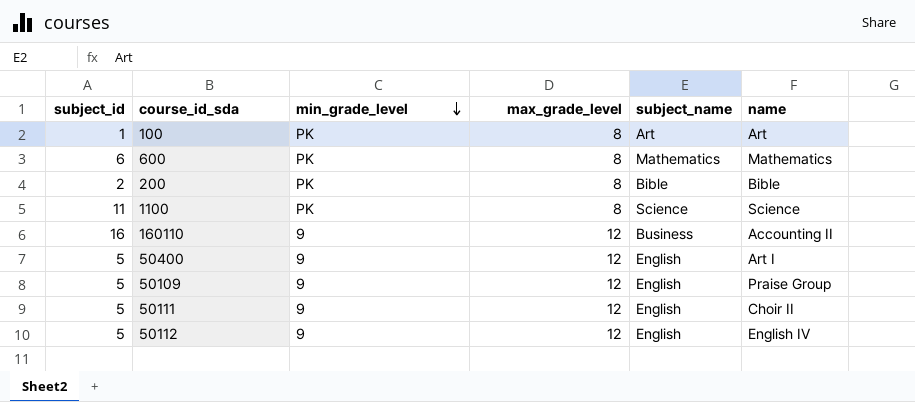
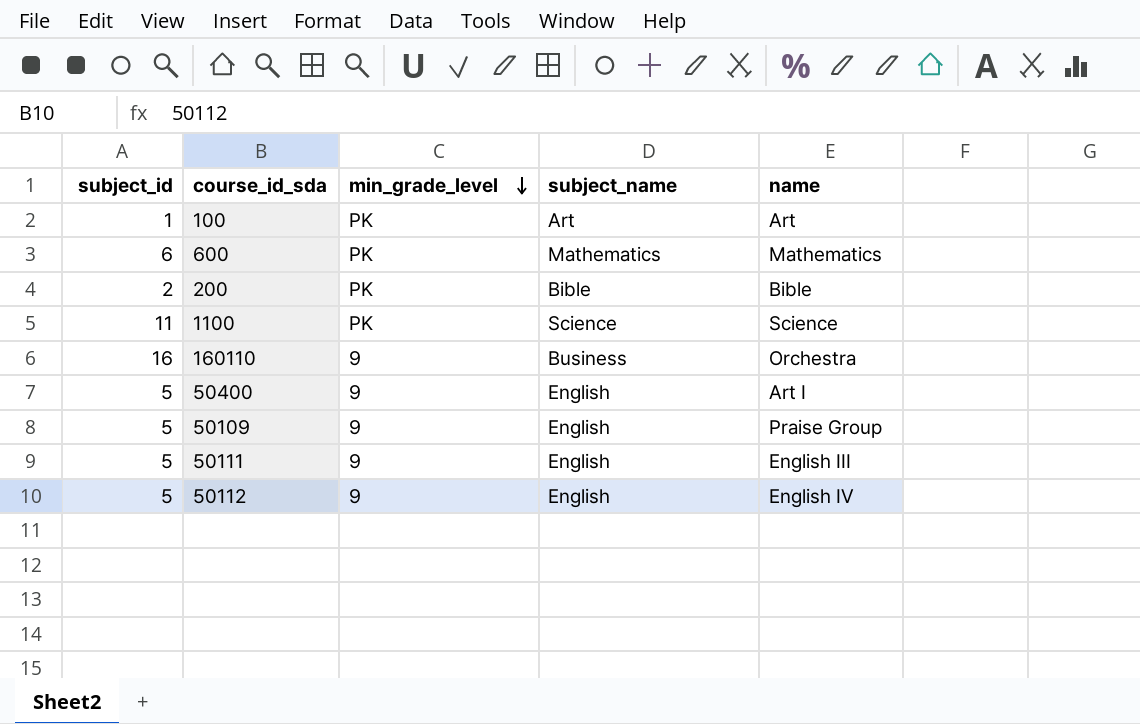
column max_grade_level | position: 4 -> none
160110 | name: Accounting II -> Orchestra
50111 | name: Choir II -> English III

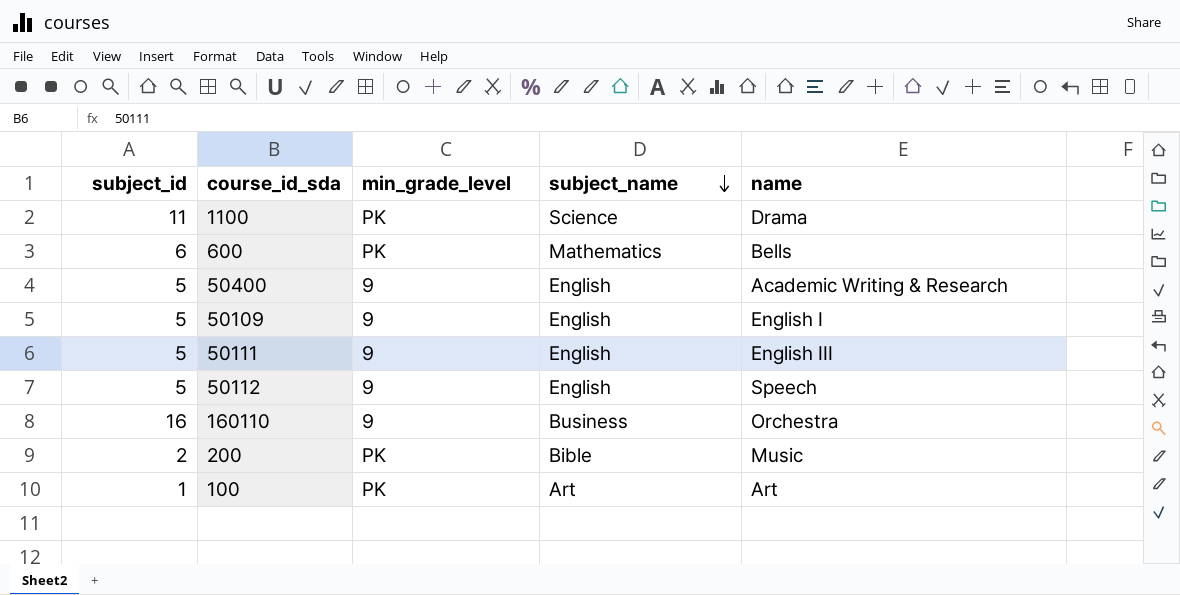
row order: min_grade_level descending -> subject_name descending
1100 | name: Science -> Drama
600 | name: Mathematics -> Bells
50400 | name: Art I -> Academic Writing & Research
50109 | name: Praise Group -> English I
50112 | name: English IV -> Speech
200 | name: Bible -> Music

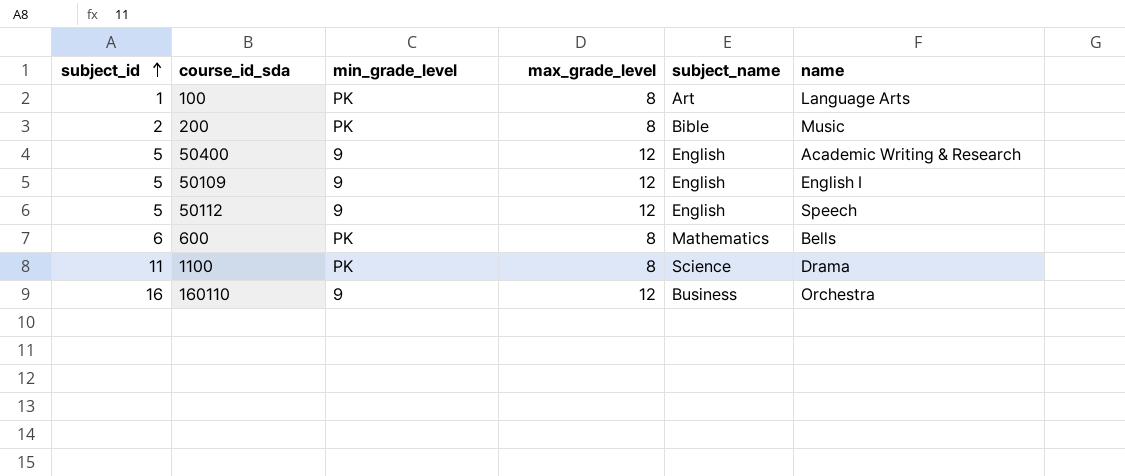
row order: subject_name descending -> subject_id ascending
column max_grade_level | position: none -> 4
row 50111: 5 | 9 | English | English III -> none
100 | name: Art -> Language Arts

